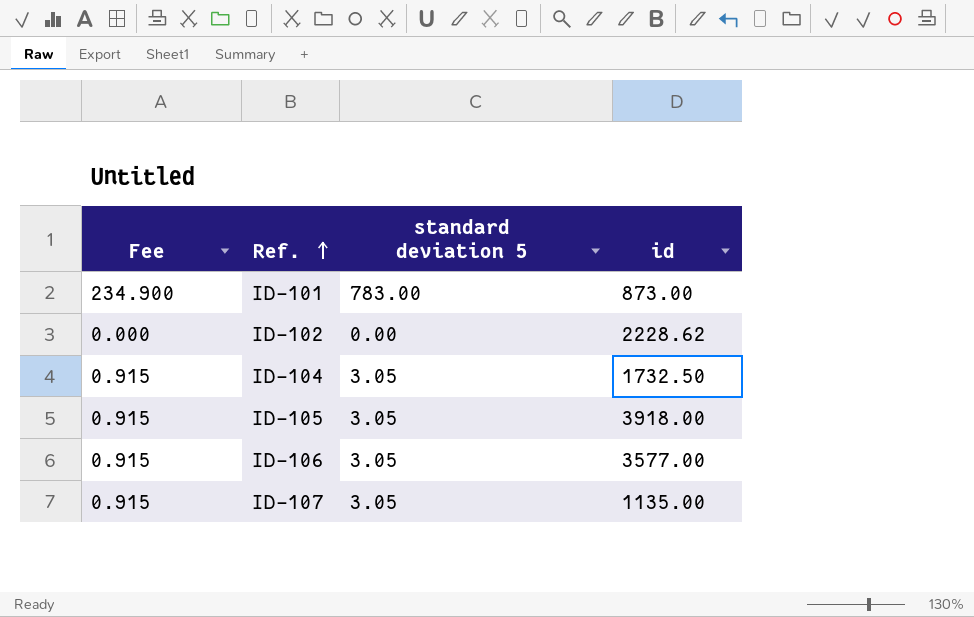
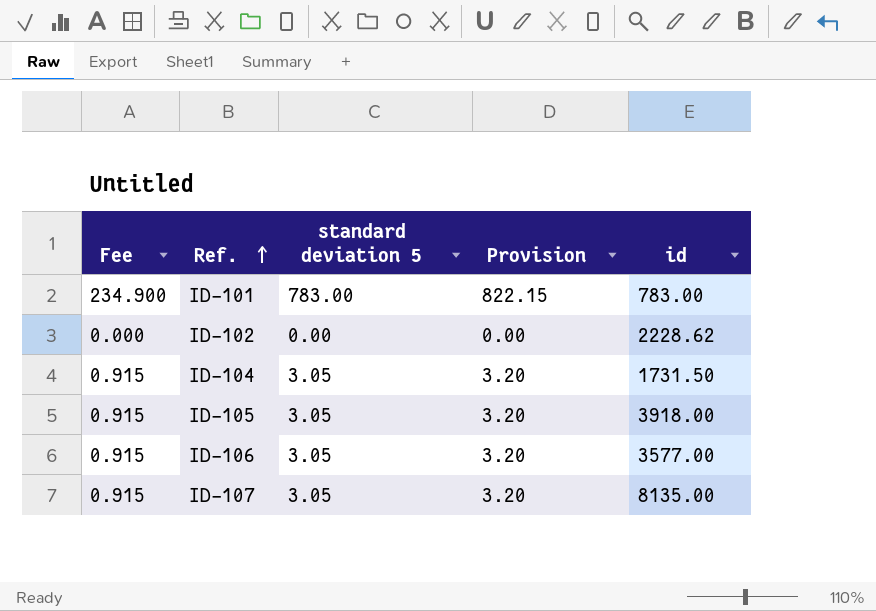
column Provision | formula: none -> [standard deviation 5] * 1.05
ID-101 | id: 873.00 -> 783.00
ID-104 | id: 1732.50 -> 1731.50
ID-107 | id: 1135.00 -> 8135.00

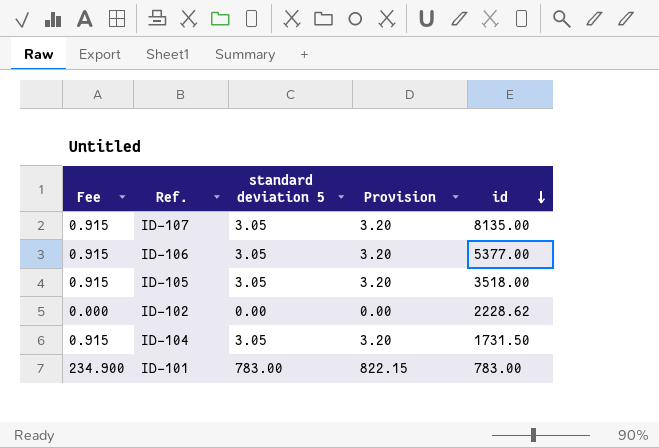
row order: Ref. ascending -> id descending
ID-106 | id: 3577.00 -> 5377.00
ID-105 | id: 3918.00 -> 3518.00

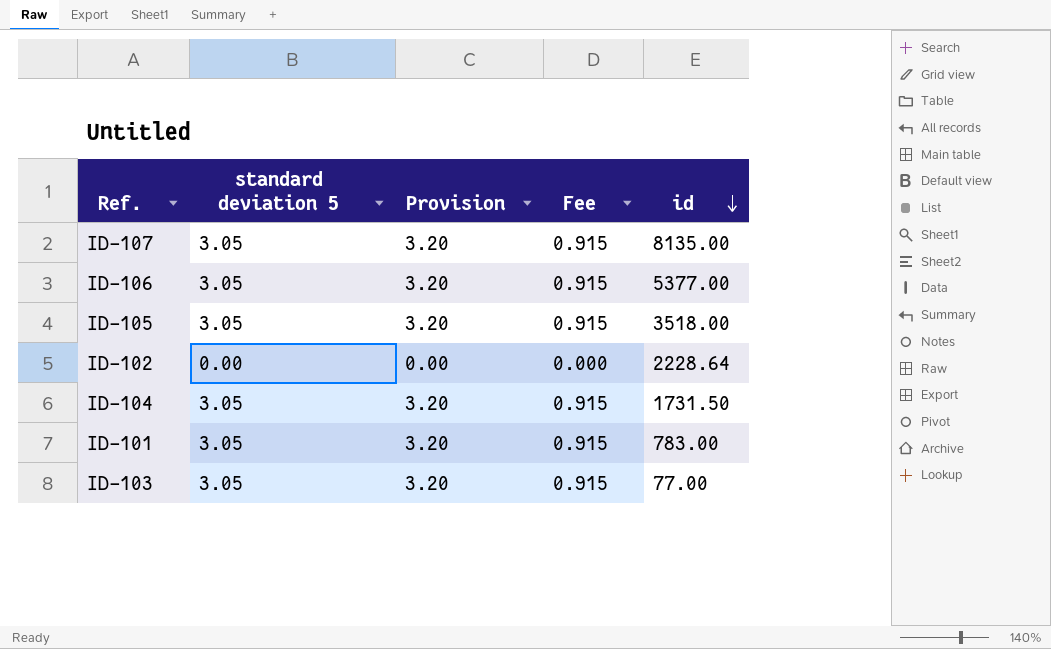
column Fee | position: 1 -> 4
ID-102 | id: 2228.62 -> 2228.64
ID-101 | standard deviation 5: 783.00 -> 3.05
ID-101 | Provision: 822.15 -> 3.20
ID-101 | Fee: 234.900 -> 0.915
row ID-103: none -> 3.05 | 3.20 | 0.915 | 77.00

